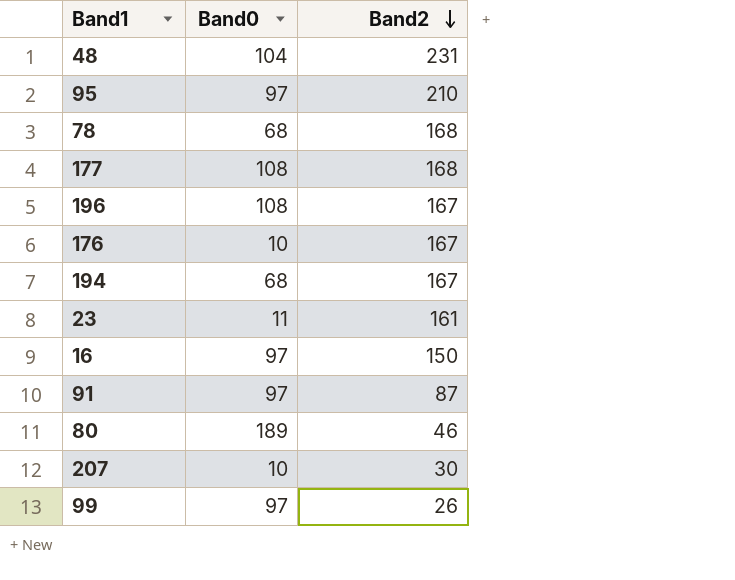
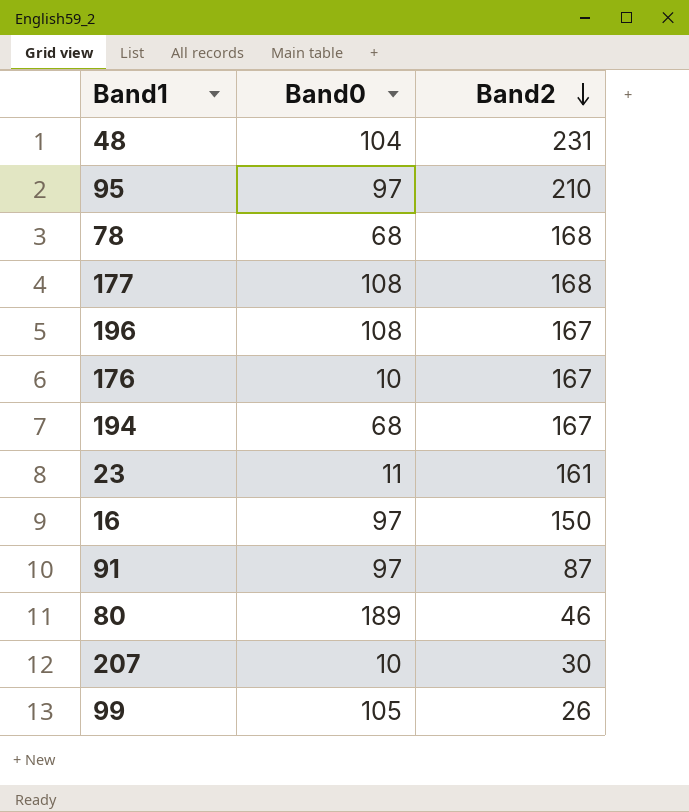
99 | Band0: 97 -> 105

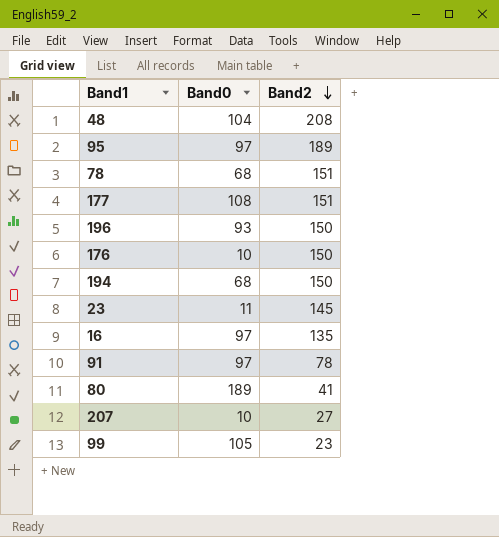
48 | Band2: 231 -> 208
95 | Band2: 210 -> 189
78 | Band2: 168 -> 151
177 | Band2: 168 -> 151
196 | Band0: 108 -> 93
196 | Band2: 167 -> 150
176 | Band2: 167 -> 150
194 | Band2: 167 -> 150
23 | Band2: 161 -> 145
16 | Band2: 150 -> 135
91 | Band2: 87 -> 78
80 | Band2: 46 -> 41
207 | Band2: 30 -> 27
99 | Band2: 26 -> 23

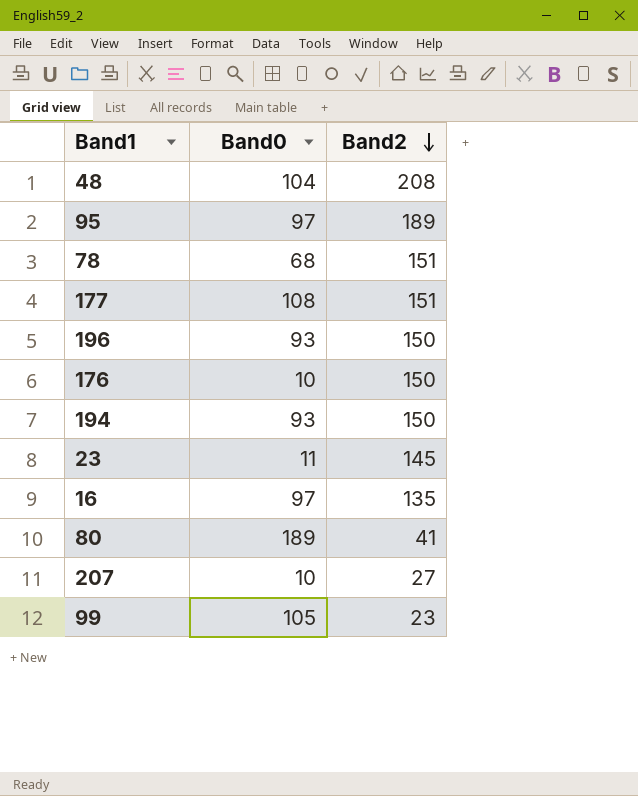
row 91: 97 | 78 -> none
194 | Band0: 68 -> 93

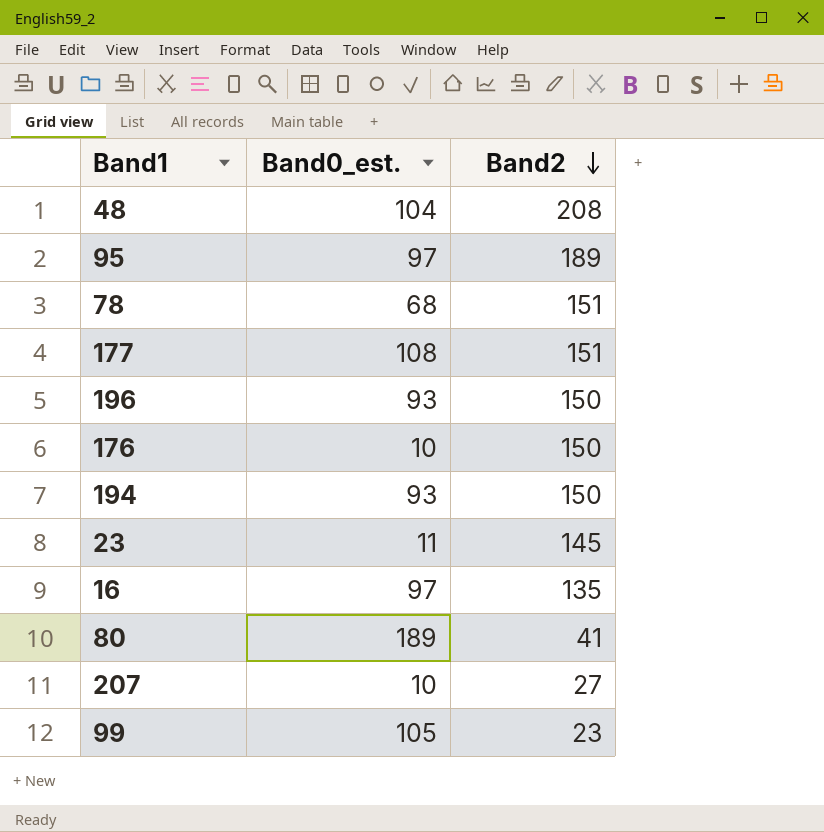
column name: Band0 -> Band0_est.

